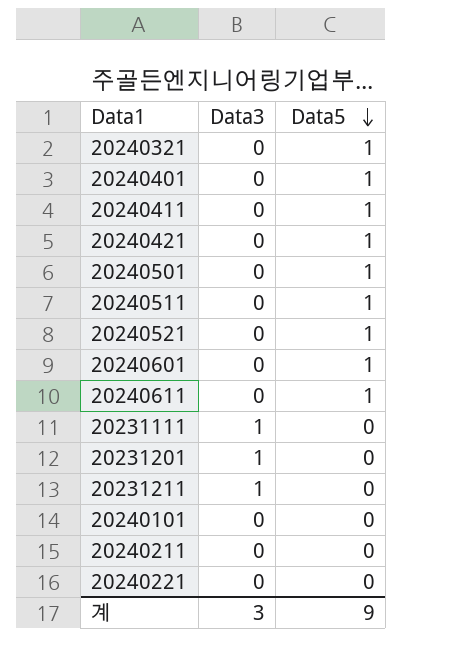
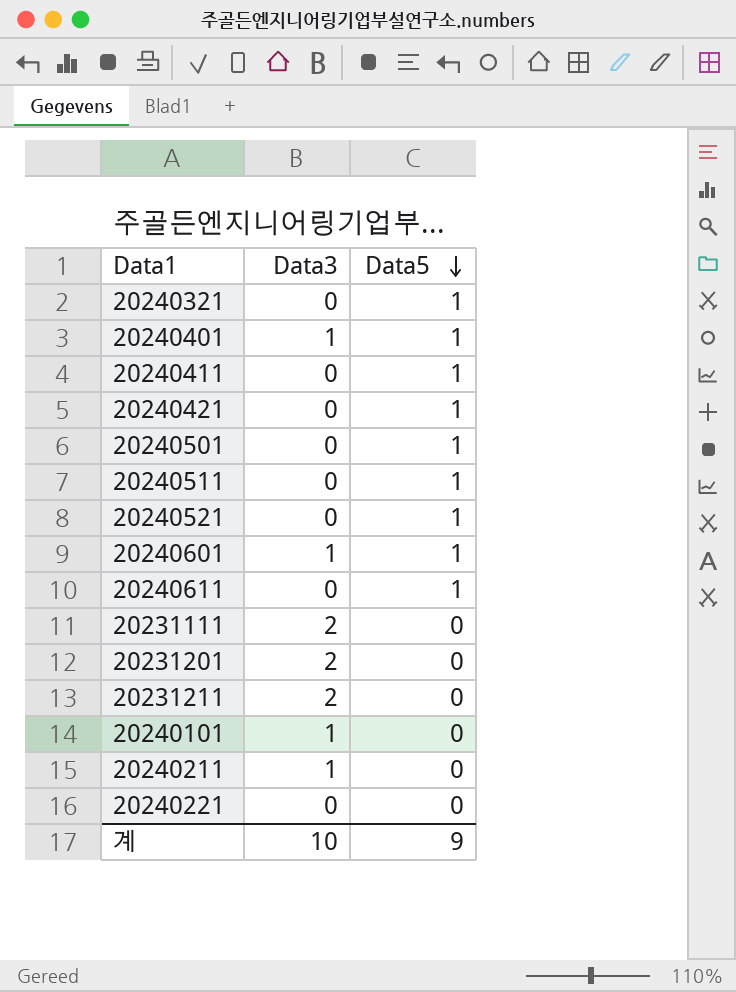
20240401 | Data3: 0 -> 1
20240601 | Data3: 0 -> 1
20231111 | Data3: 1 -> 2
20231201 | Data3: 1 -> 2
20231211 | Data3: 1 -> 2
20240101 | Data3: 0 -> 1
20240211 | Data3: 0 -> 1
계 | Data3: 3 -> 10

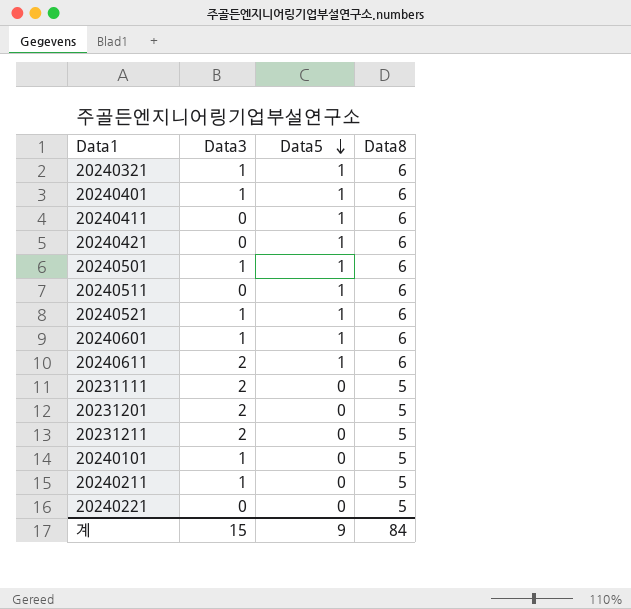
column Data8 | position: none -> 4
20240321 | Data3: 0 -> 1
20240501 | Data3: 0 -> 1
20240521 | Data3: 0 -> 1
20240611 | Data3: 0 -> 2
계 | Data3: 10 -> 15

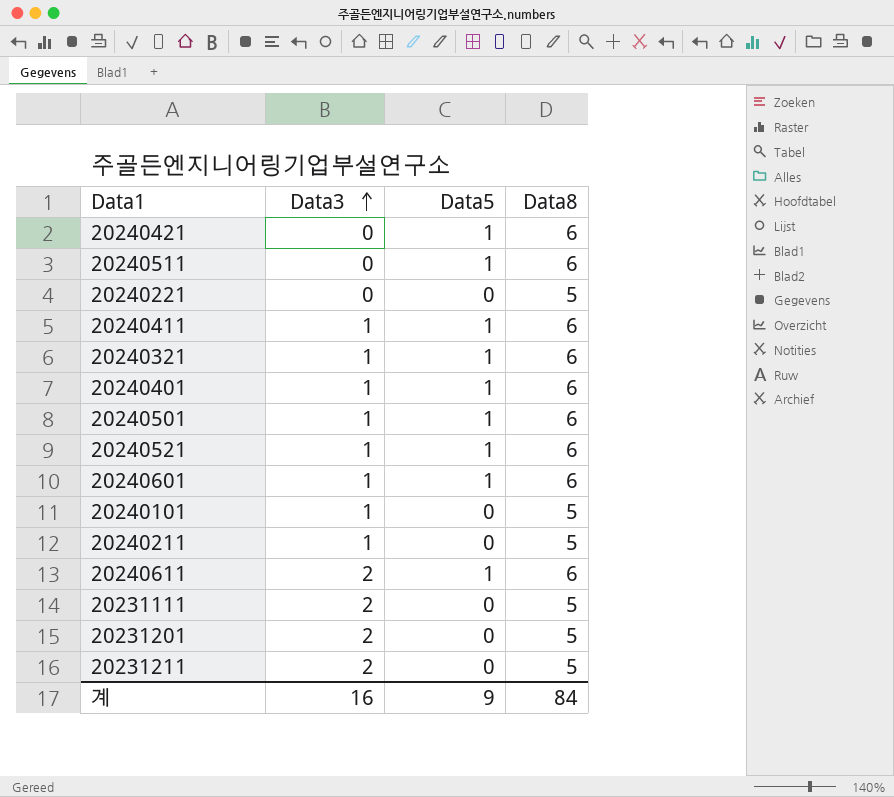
row order: Data5 descending -> Data3 ascending
20240411 | Data3: 0 -> 1
계 | Data3: 15 -> 16

